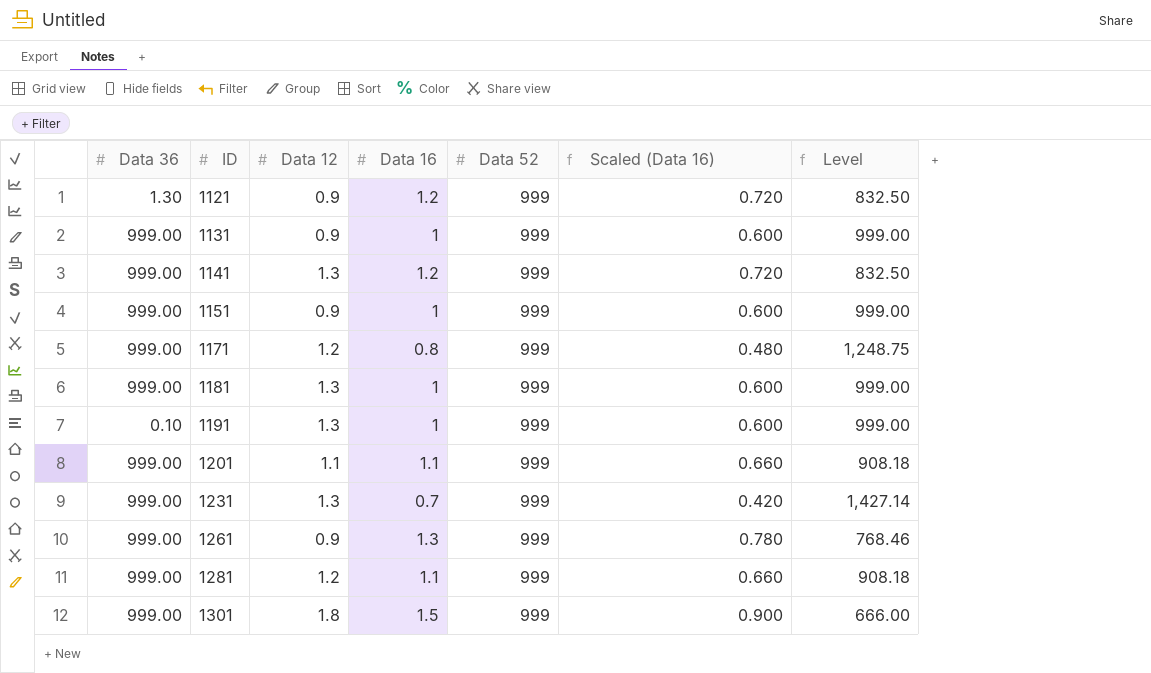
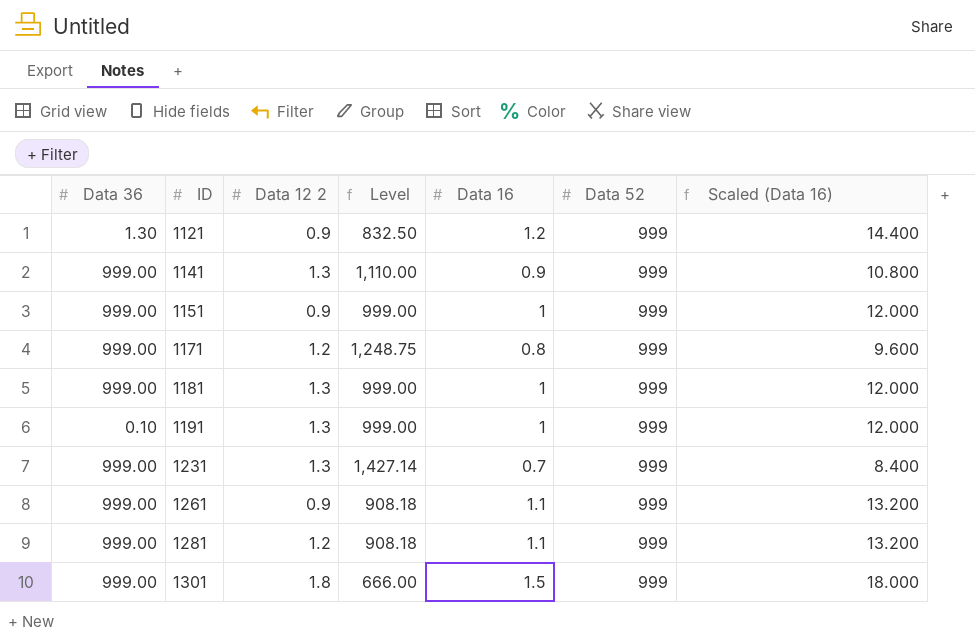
column name: Data 12 -> Data 12 2
column Level | position: 7 -> 4
column Scaled (Data 16) | formula: [Data 16] * 0.6 -> [Data 16] * 12
row 1131: 999.00 | 0.9 | 1 | 999 | 0.600 | 999.00 -> none
row 1201: 999.00 | 1.1 | 1.1 | 999 | 0.660 | 908.18 -> none
1141 | Level: 832.50 -> 1,110.00
1141 | Data 16: 1.2 -> 0.9
1261 | Level: 768.46 -> 908.18
1261 | Data 16: 1.3 -> 1.1

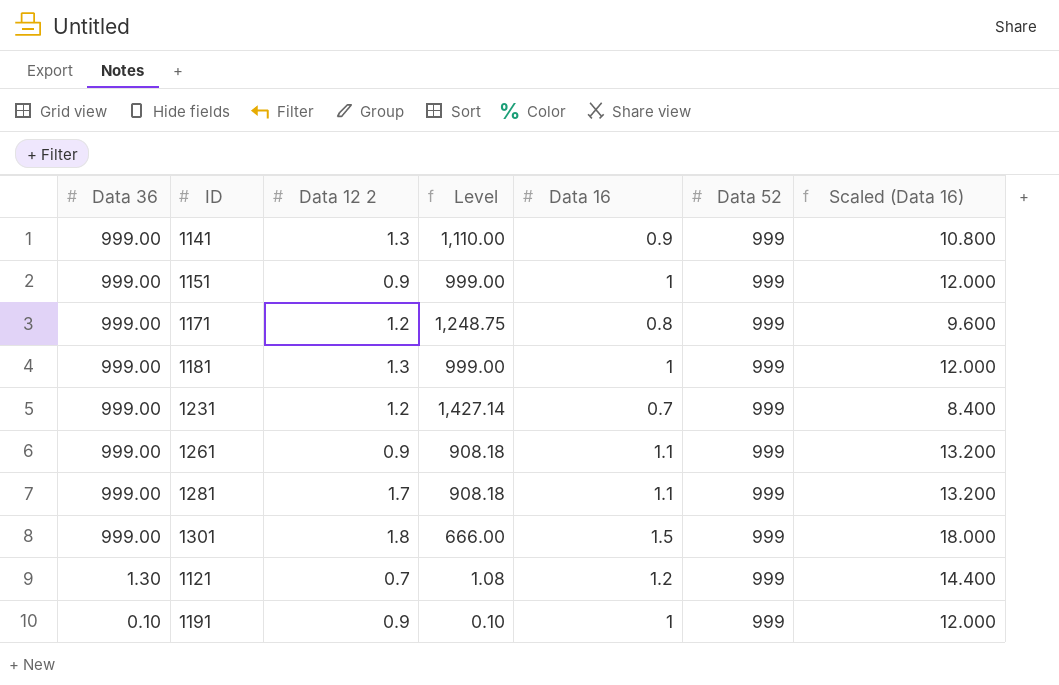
row order: ID ascending -> Data 36 descending
column Level | formula: [Data 52] / [Data 16] -> [Data 36] / [Data 16]
1231 | Data 12 2: 1.3 -> 1.2
1281 | Data 12 2: 1.2 -> 1.7
1121 | Data 12 2: 0.9 -> 0.7
1191 | Data 12 2: 1.3 -> 0.9

